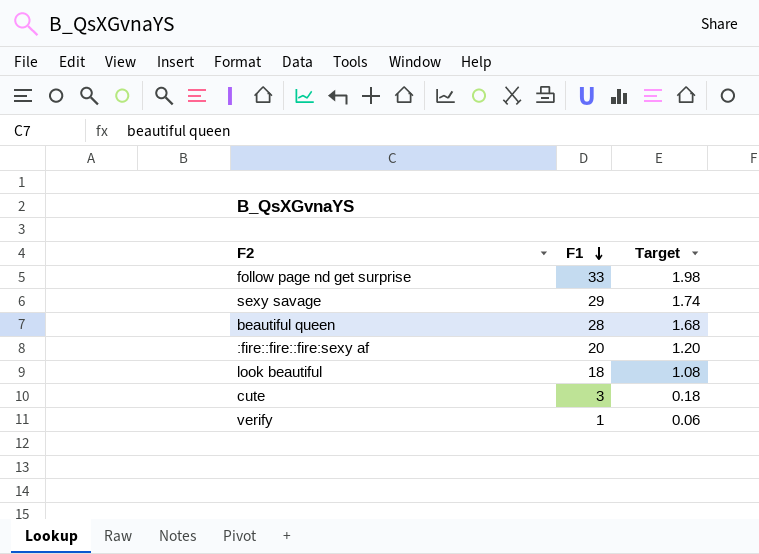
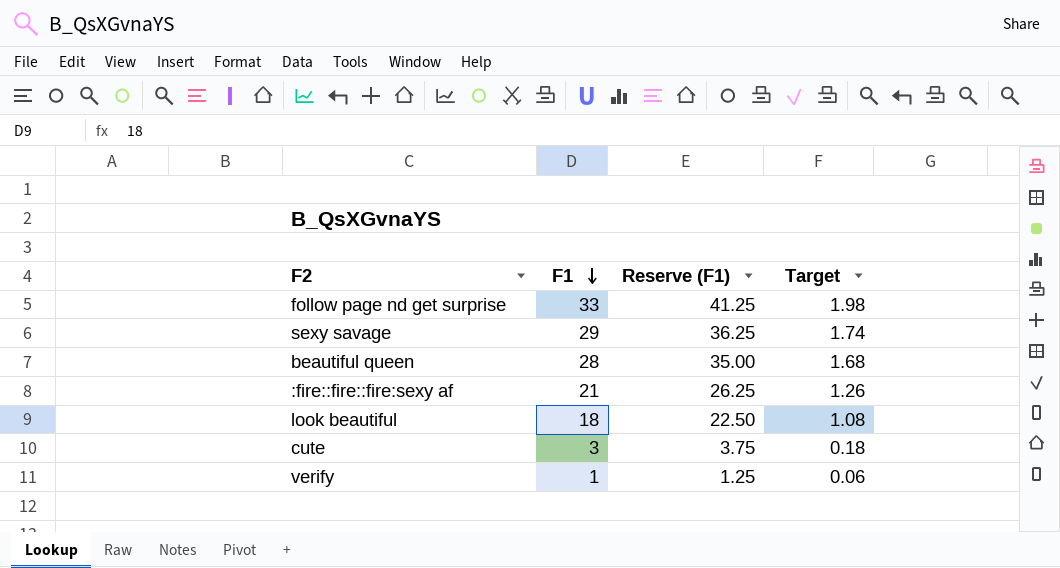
column Reserve (F1) | formula: none -> [F1] * 1.25
:fire::fire::fire:sexy af | F1: 20 -> 21
:fire::fire::fire:sexy af | Target: 1.20 -> 1.26

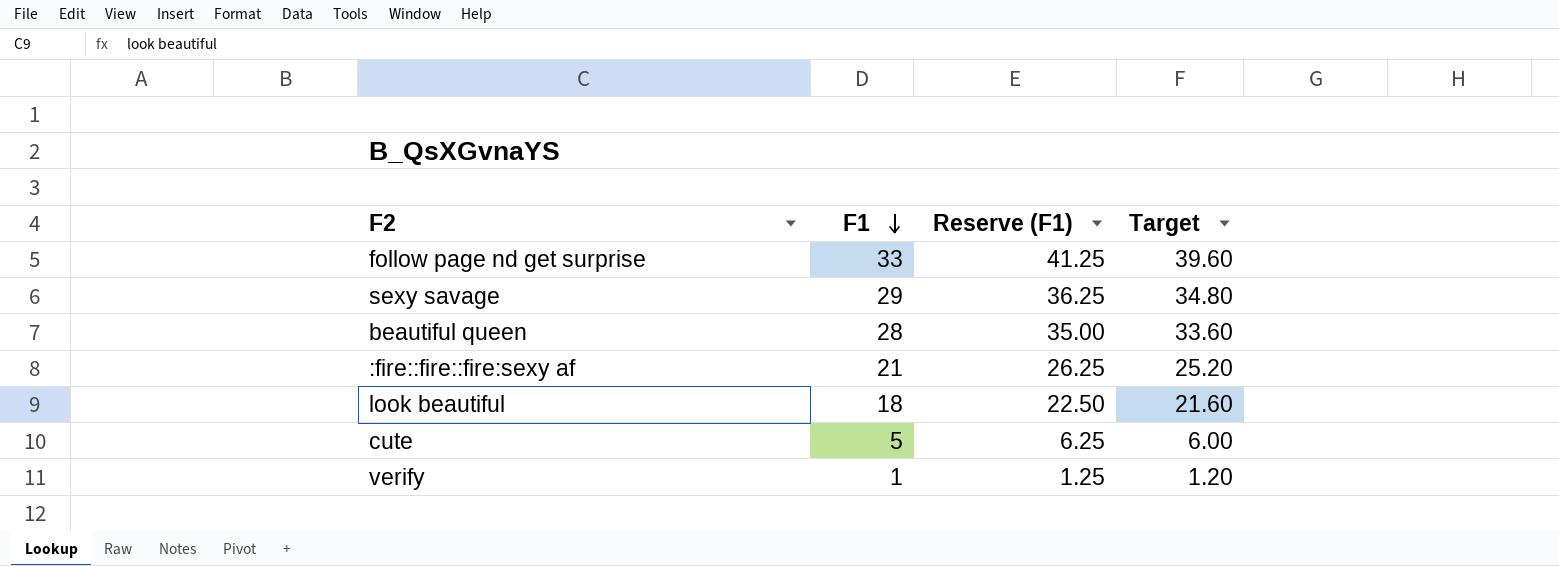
column Target | formula: [F1] * 0.06 -> [F1] * 1.2
cute | F1: 3 -> 5
cute | Reserve (F1): 3.75 -> 6.25

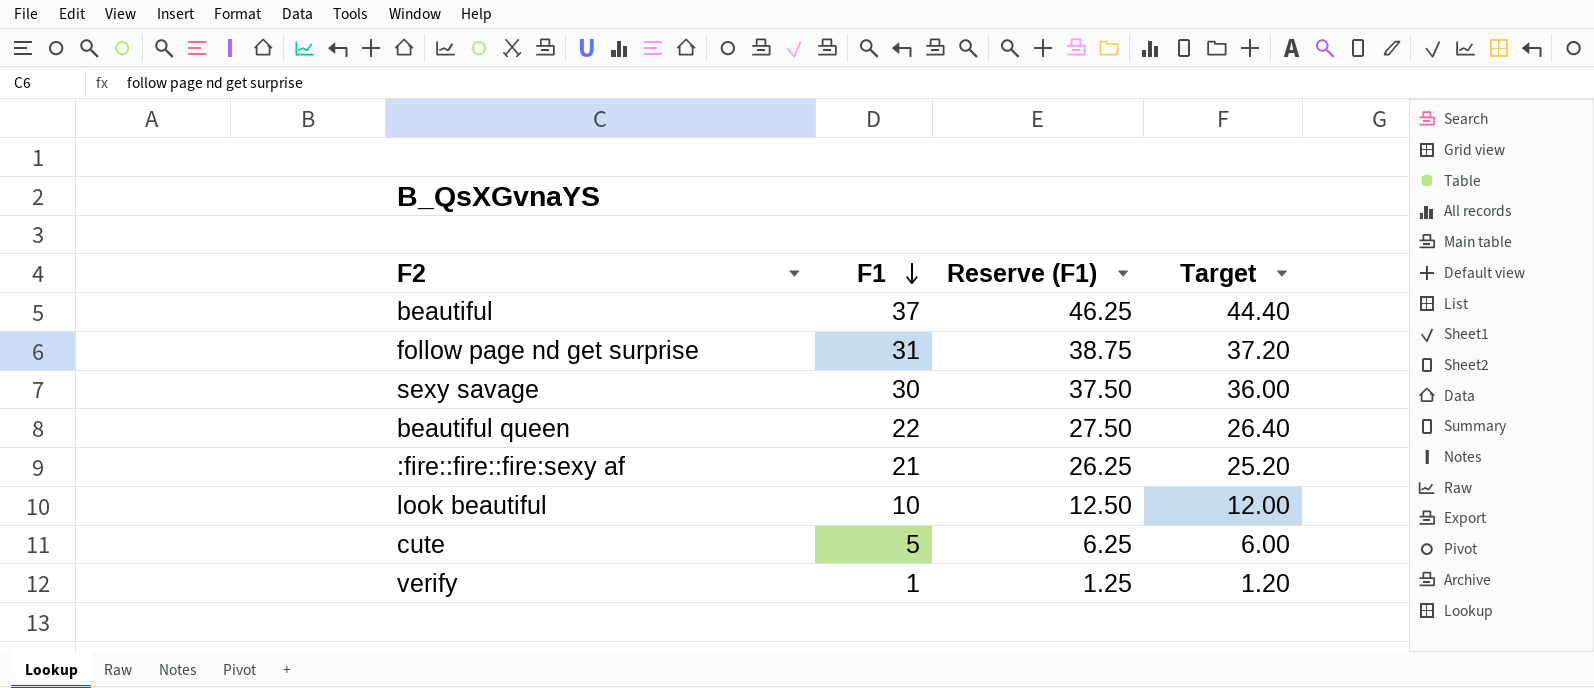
row beautiful: none -> 37 | 46.25 | 44.40
follow page nd get surprise | F1: 33 -> 31
follow page nd get surprise | Reserve (F1): 41.25 -> 38.75
follow page nd get surprise | Target: 39.60 -> 37.20
sexy savage | F1: 29 -> 30
sexy savage | Reserve (F1): 36.25 -> 37.50
sexy savage | Target: 34.80 -> 36.00
beautiful queen | F1: 28 -> 22
beautiful queen | Reserve (F1): 35.00 -> 27.50
beautiful queen | Target: 33.60 -> 26.40
look beautiful | F1: 18 -> 10
look beautiful | Reserve (F1): 22.50 -> 12.50
look beautiful | Target: 21.60 -> 12.00

